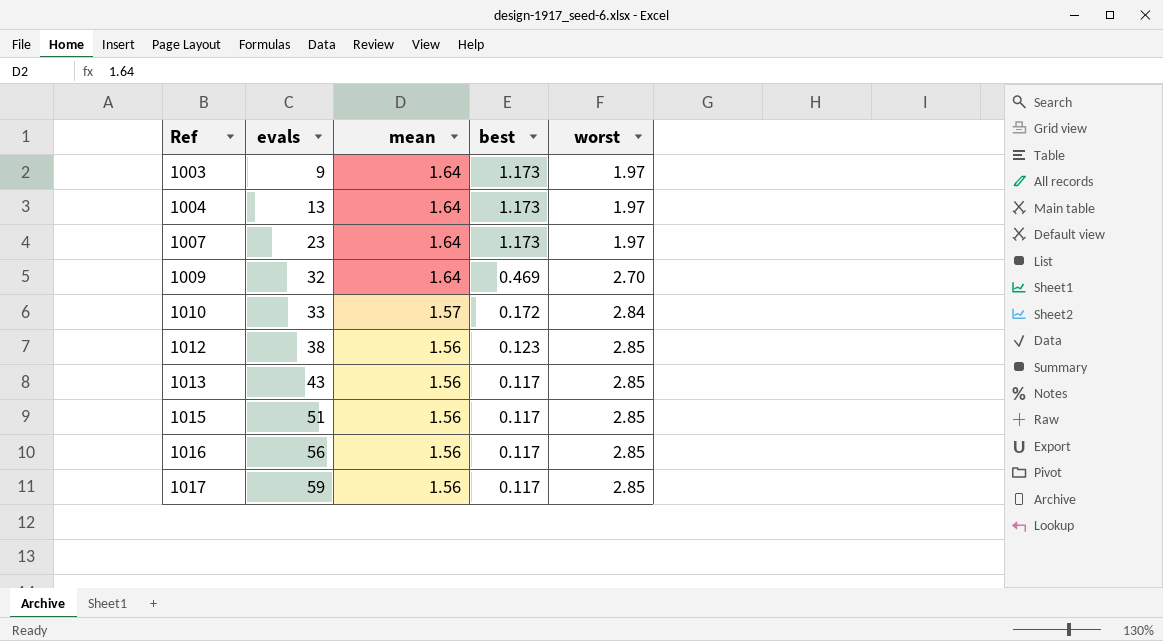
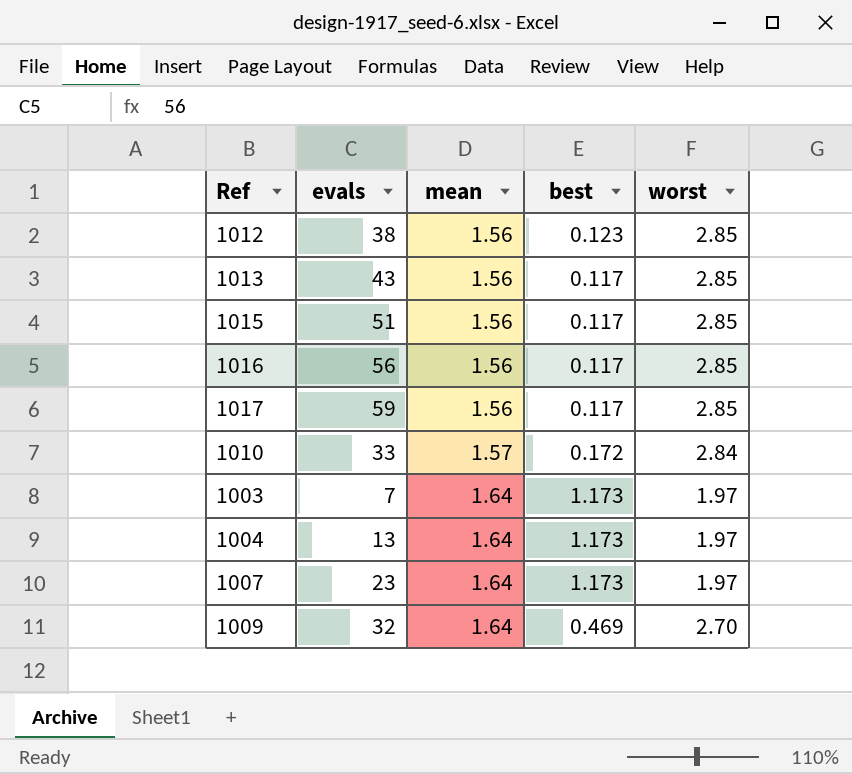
row order: Ref ascending -> mean ascending
1003 | evals: 9 -> 7

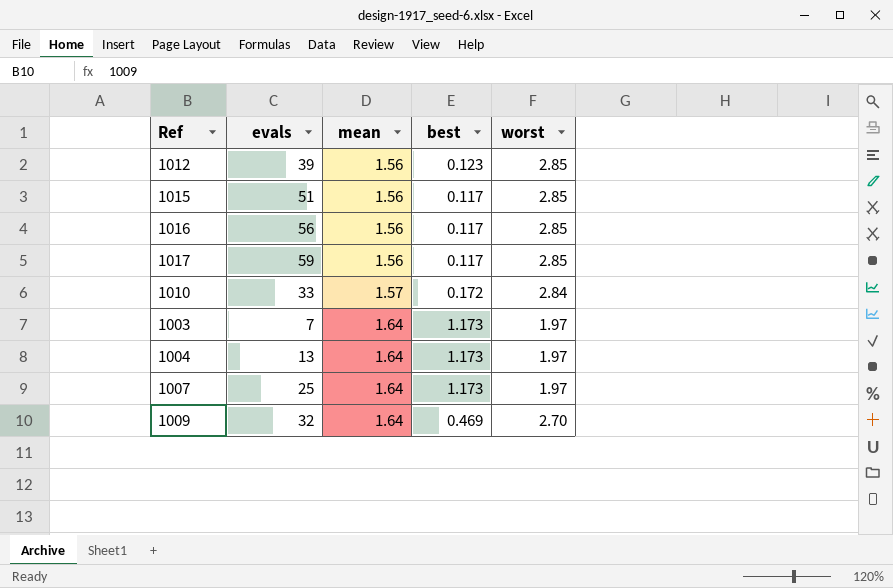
row 1013: 43 | 1.56 | 0.117 | 2.85 -> none
1012 | evals: 38 -> 39
1007 | evals: 23 -> 25

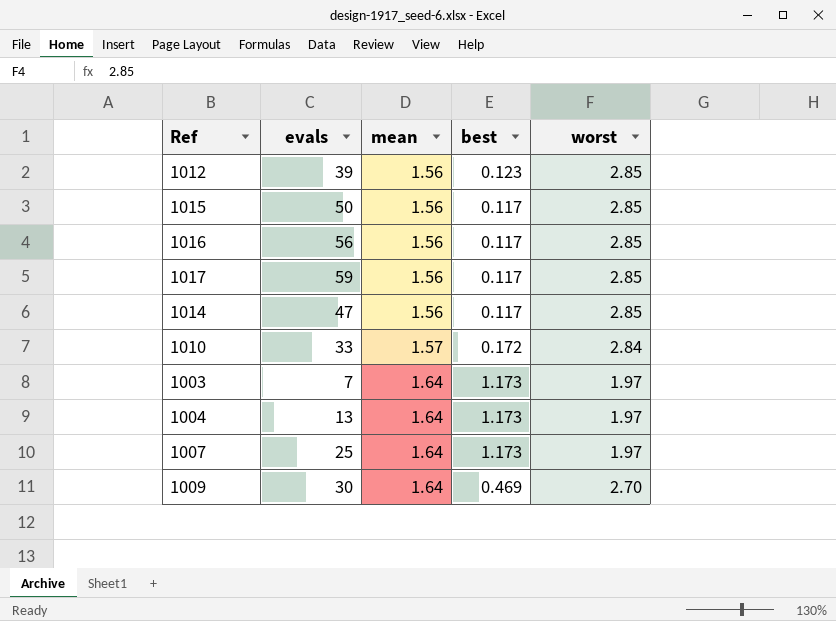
1015 | evals: 51 -> 50
row 1014: none -> 47 | 1.56 | 0.117 | 2.85
1009 | evals: 32 -> 30

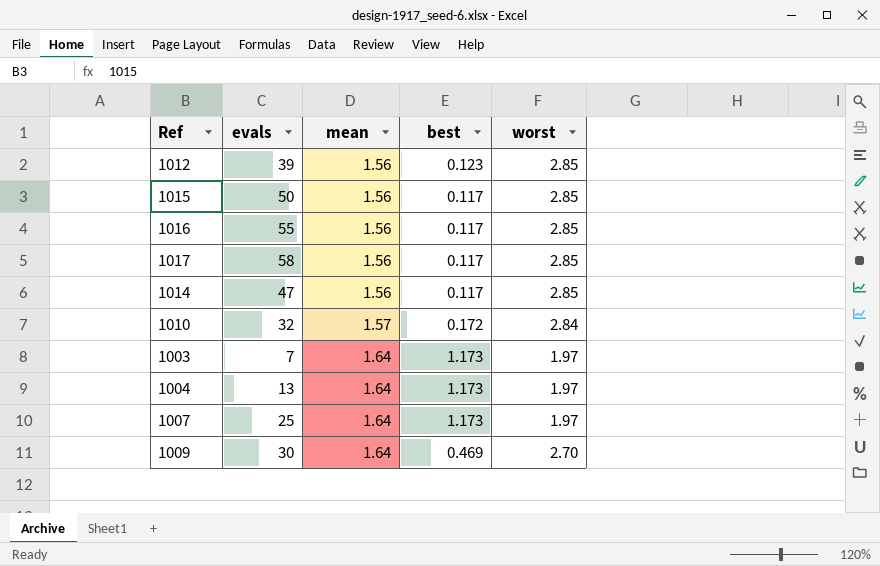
1016 | evals: 56 -> 55
1017 | evals: 59 -> 58
1010 | evals: 33 -> 32

